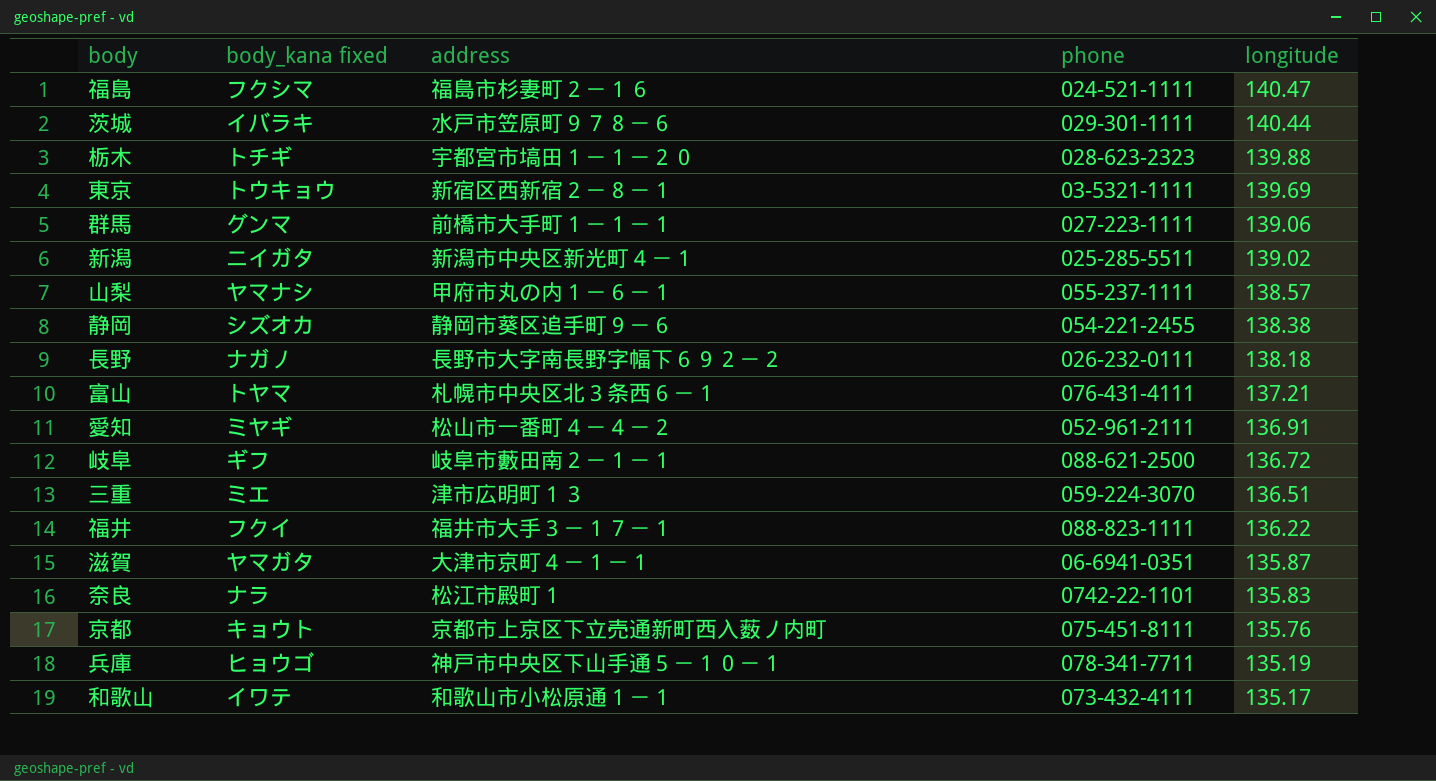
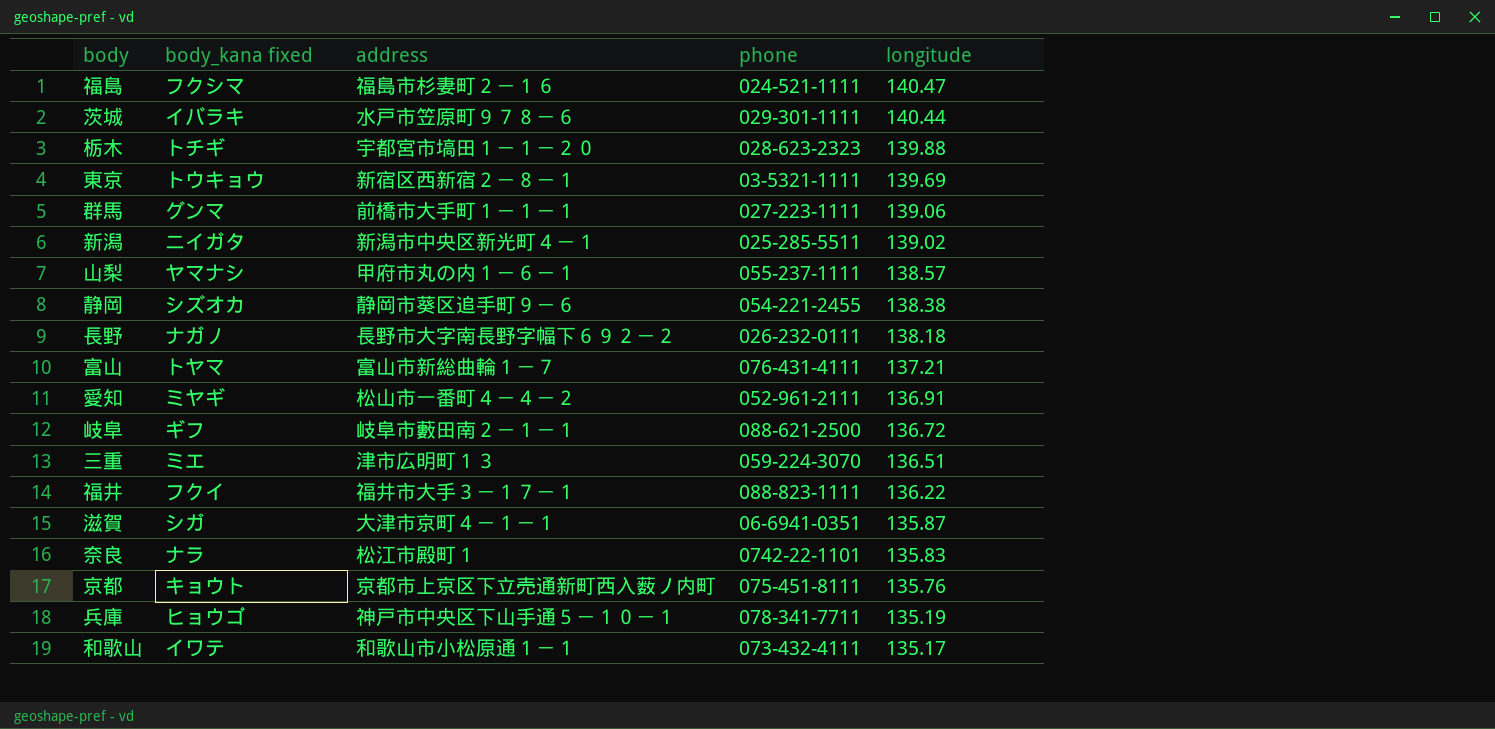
富山 | address: 札幌市中央区北３条西６－１ -> 富山市新総曲輪１－７
滋賀 | body_kana fixed: ヤマガタ -> シガ

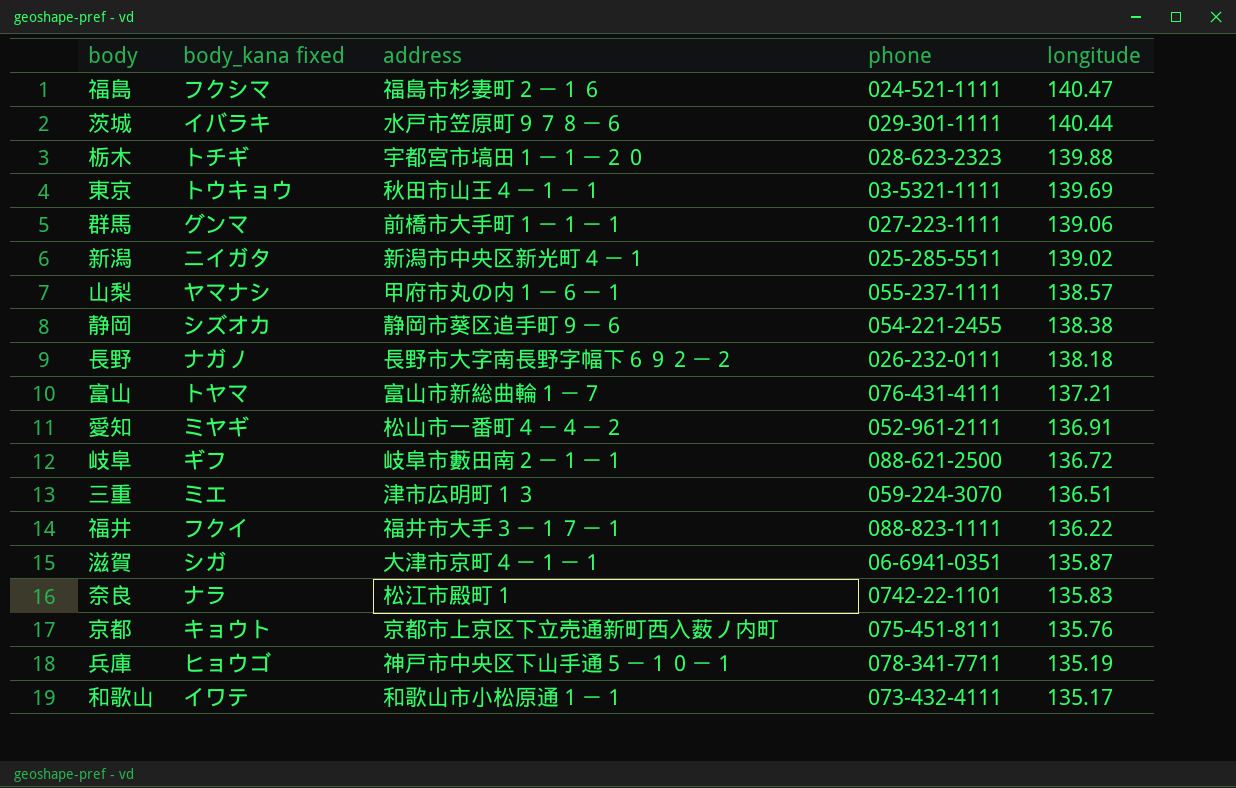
東京 | address: 新宿区西新宿２－８－１ -> 秋田市山王４－１－１

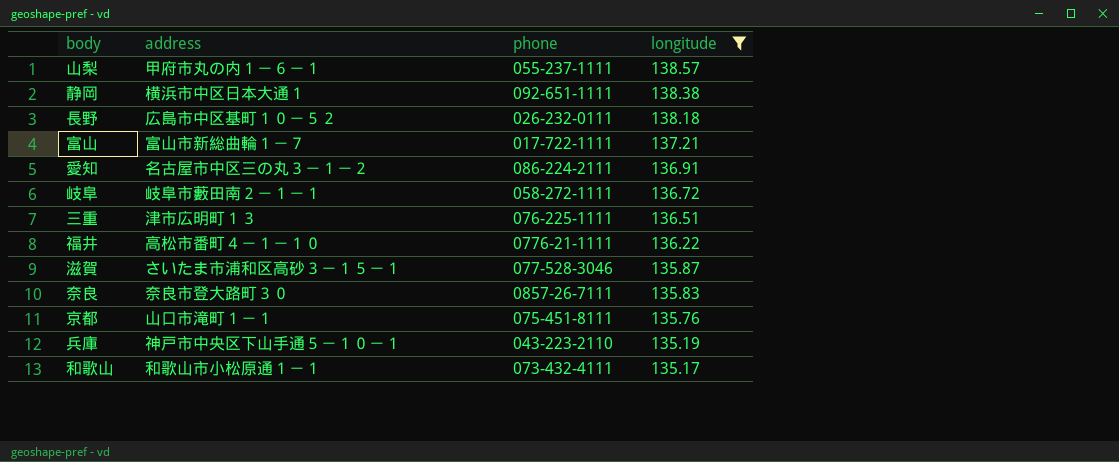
filter: none -> longitude <= 138.57
column body_kana fixed | position: 2 -> none
静岡 | address: 静岡市葵区追手町９－６ -> 横浜市中区日本大通１
静岡 | phone: 054-221-2455 -> 092-651-1111
長野 | address: 長野市大字南長野字幅下６９２－２ -> 広島市中区基町１０－５２
富山 | phone: 076-431-4111 -> 017-722-1111
愛知 | address: 松山市一番町４－４－２ -> 名古屋市中区三の丸３－１－２
愛知 | phone: 052-961-2111 -> 086-224-2111
岐阜 | phone: 088-621-2500 -> 058-272-1111
三重 | phone: 059-224-3070 -> 076-225-1111
福井 | address: 福井市大手３－１７－１ -> 高松市番町４－１－１０
福井 | phone: 088-823-1111 -> 0776-21-1111
滋賀 | address: 大津市京町４－１－１ -> さいたま市浦和区高砂３－１５－１
滋賀 | phone: 06-6941-0351 -> 077-528-3046
奈良 | address: 松江市殿町１ -> 奈良市登大路町３０
奈良 | phone: 0742-22-1101 -> 0857-26-7111
京都 | address: 京都市上京区下立売通新町西入薮ノ内町 -> 山口市滝町１－１
兵庫 | phone: 078-341-7711 -> 043-223-2110

